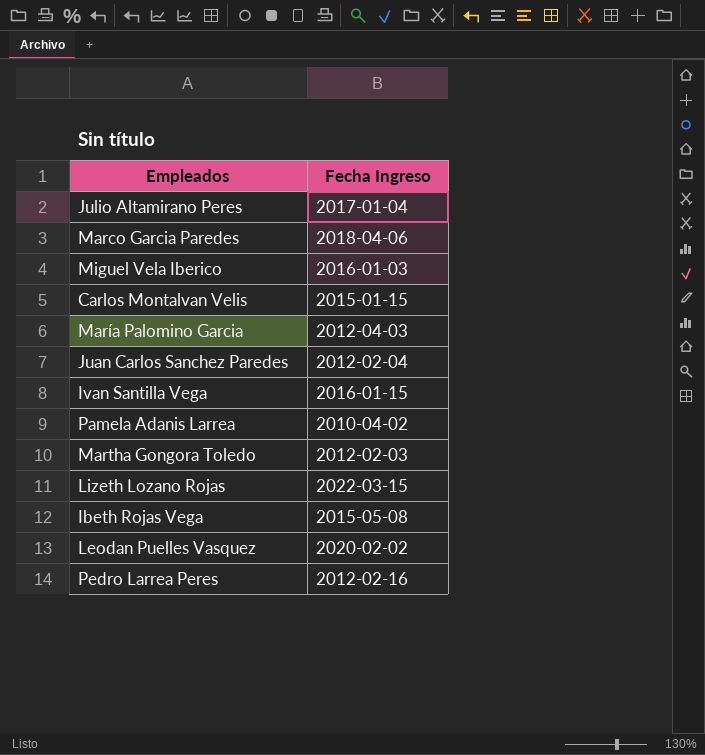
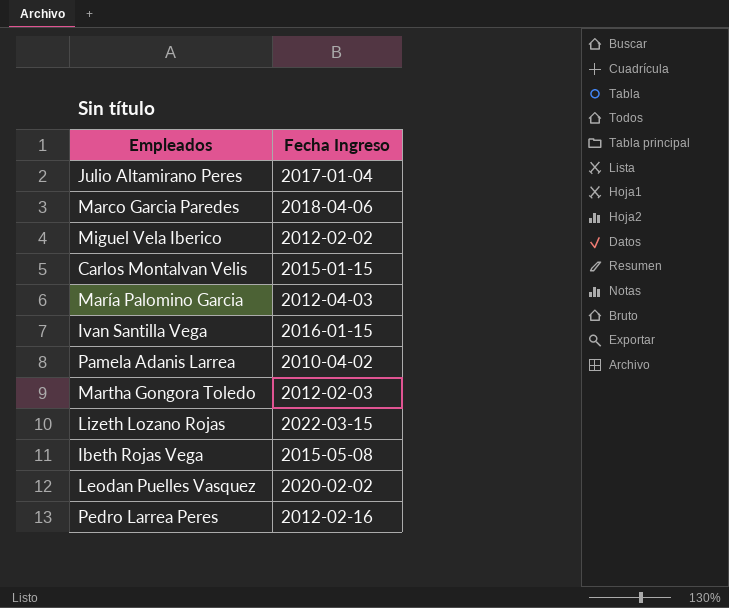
row Juan Carlos Sanchez Paredes: 2012-02-04 -> none
Miguel Vela Iberico | Fecha Ingreso: 2016-01-03 -> 2012-02-02

